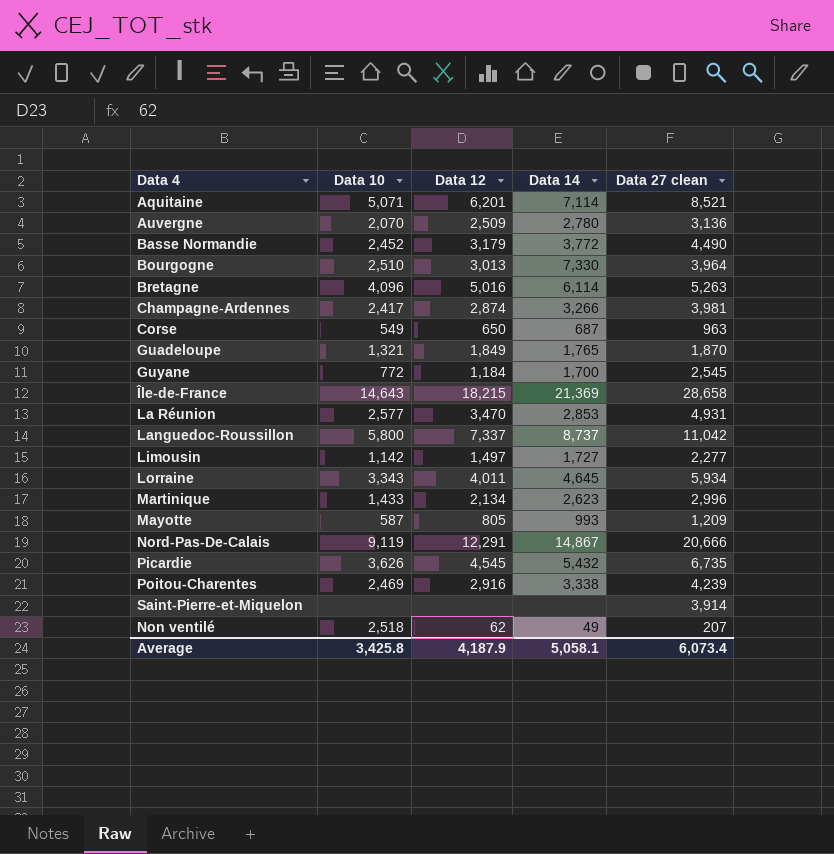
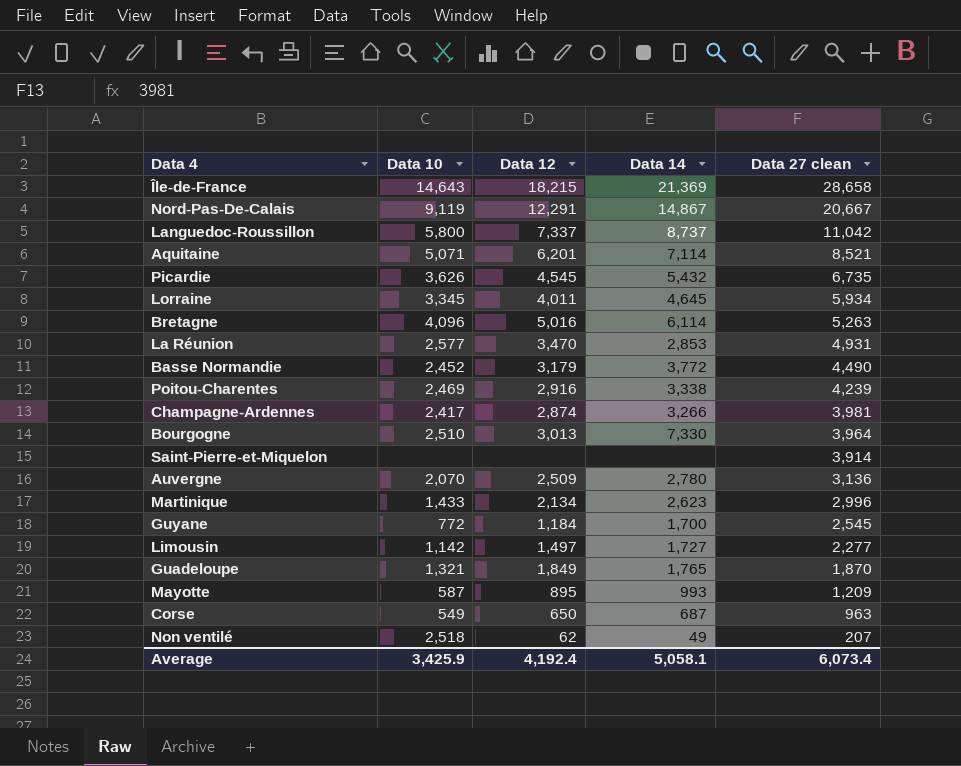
row order: none -> Data 27 clean descending
Nord-Pas-De-Calais | Data 27 clean: 20,666 -> 20,667
Lorraine | Data 10: 3,343 -> 3,345
Mayotte | Data 12: 805 -> 895
Average | Data 10: 3,425.8 -> 3,425.9
Average | Data 12: 4,187.9 -> 4,192.4

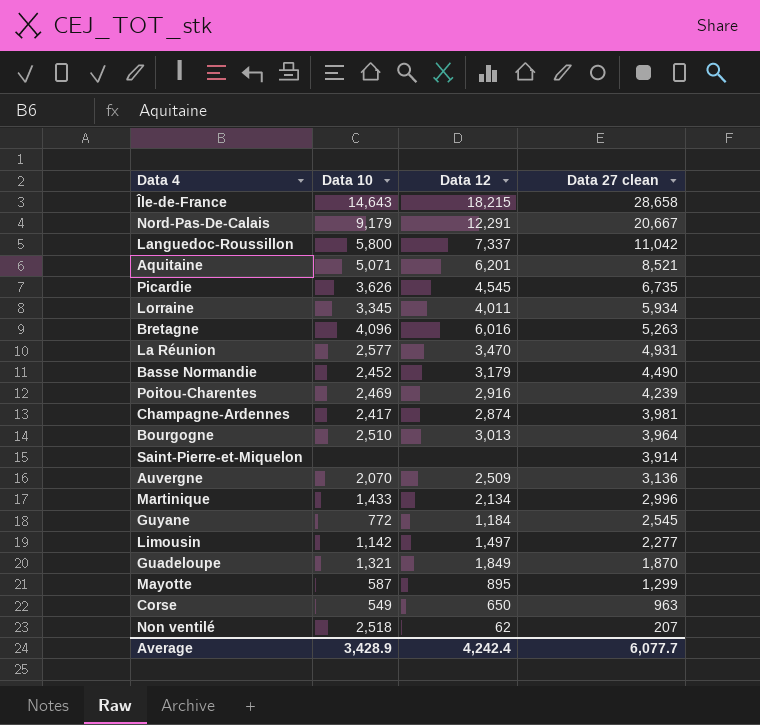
column Data 14 | position: 4 -> none
Nord-Pas-De-Calais | Data 10: 9,119 -> 9,179
Bretagne | Data 12: 5,016 -> 6,016
Mayotte | Data 27 clean: 1,209 -> 1,299
Average | Data 10: 3,425.9 -> 3,428.9
Average | Data 12: 4,192.4 -> 4,242.4
Average | Data 27 clean: 6,073.4 -> 6,077.7

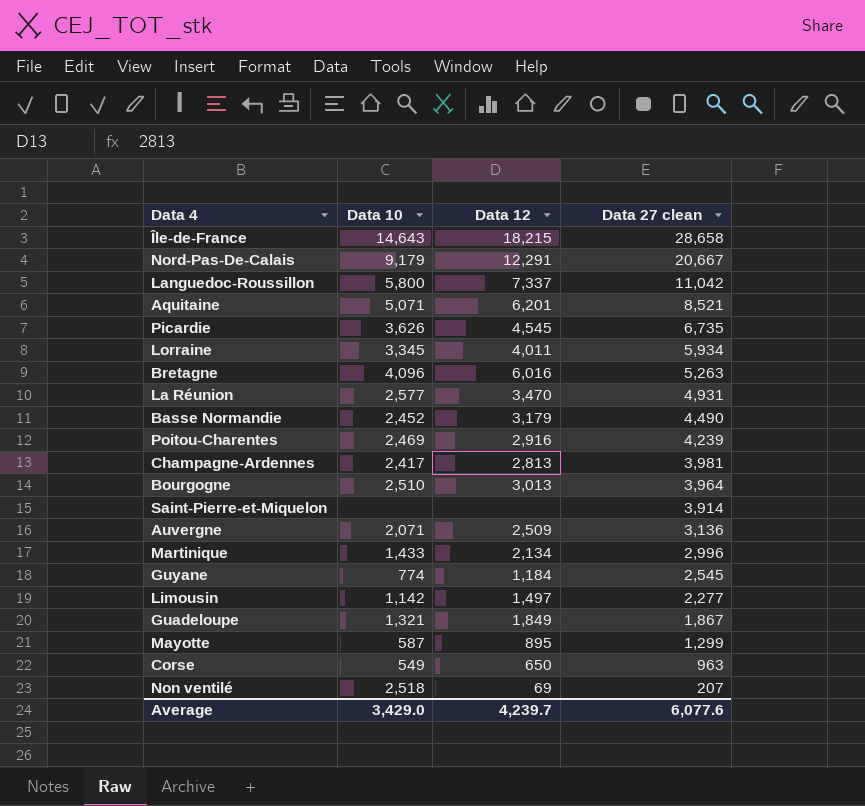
Champagne-Ardennes | Data 12: 2,874 -> 2,813
Auvergne | Data 10: 2,070 -> 2,071
Guyane | Data 10: 772 -> 774
Guadeloupe | Data 27 clean: 1,870 -> 1,867
Non ventilé | Data 12: 62 -> 69
Average | Data 10: 3,428.9 -> 3,429.0
Average | Data 12: 4,242.4 -> 4,239.7
Average | Data 27 clean: 6,077.7 -> 6,077.6

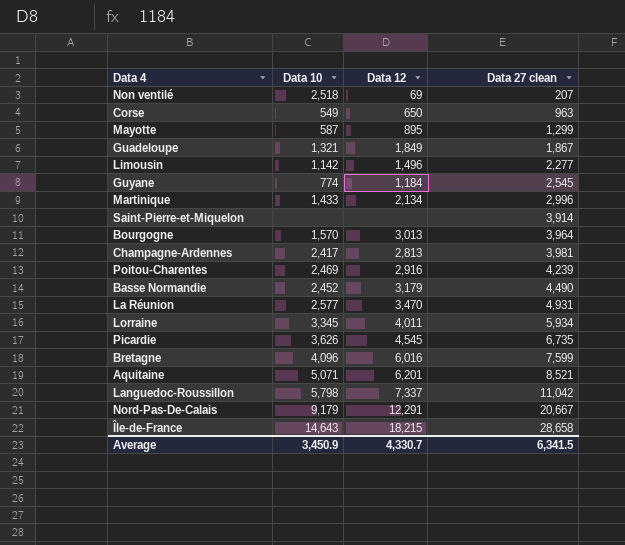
row order: Data 27 clean descending -> Data 27 clean ascending
row Auvergne: 2,071 | 2,509 | 3,136 -> none
Limousin | Data 12: 1,497 -> 1,496
Bourgogne | Data 10: 2,510 -> 1,570
Bretagne | Data 27 clean: 5,263 -> 7,599
Languedoc-Roussillon | Data 10: 5,800 -> 5,798
Average | Data 10: 3,429.0 -> 3,450.9
Average | Data 12: 4,239.7 -> 4,330.7
Average | Data 27 clean: 6,077.6 -> 6,341.5

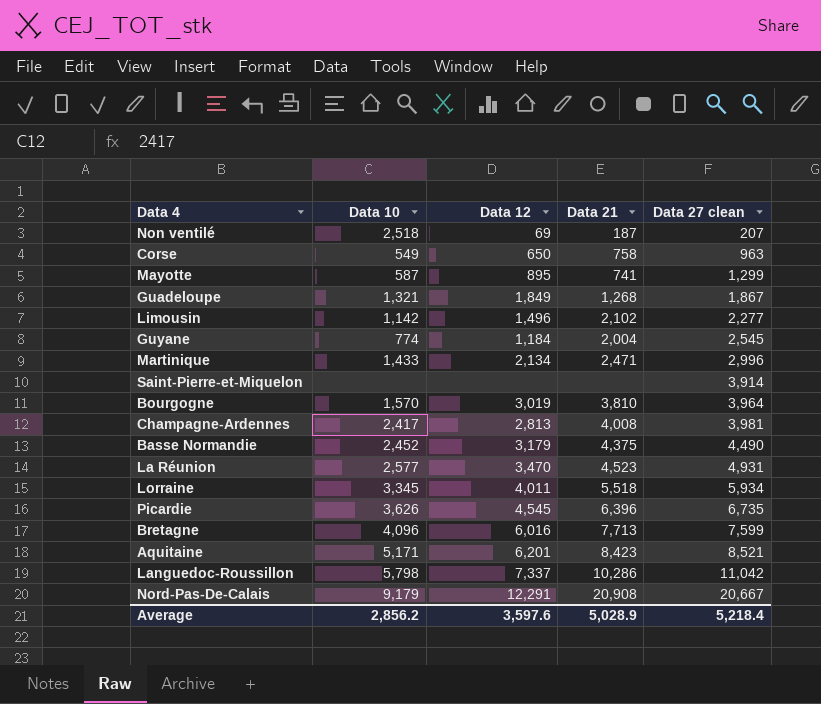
column Data 21 | position: none -> 4
row Poitou-Charentes: 2,469 | 2,916 | 4,239 -> none
row Île-de-France: 14,643 | 18,215 | 28,658 -> none
Bourgogne | Data 12: 3,013 -> 3,019
Aquitaine | Data 10: 5,071 -> 5,171
Average | Data 10: 3,450.9 -> 2,856.2
Average | Data 12: 4,330.7 -> 3,597.6
Average | Data 27 clean: 6,341.5 -> 5,218.4

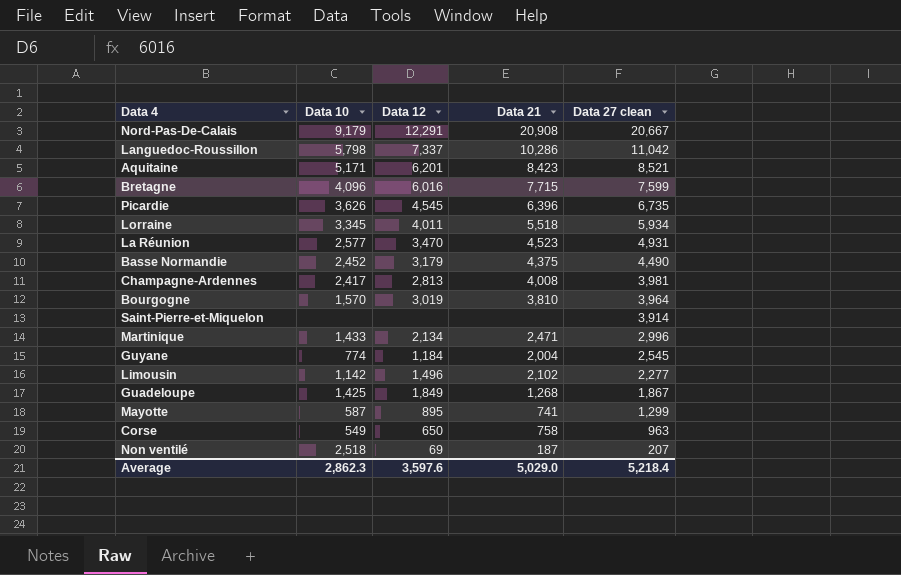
row order: Data 27 clean ascending -> Data 27 clean descending
Bretagne | Data 21: 7,713 -> 7,715
Guadeloupe | Data 10: 1,321 -> 1,425
Average | Data 10: 2,856.2 -> 2,862.3
Average | Data 21: 5,028.9 -> 5,029.0

